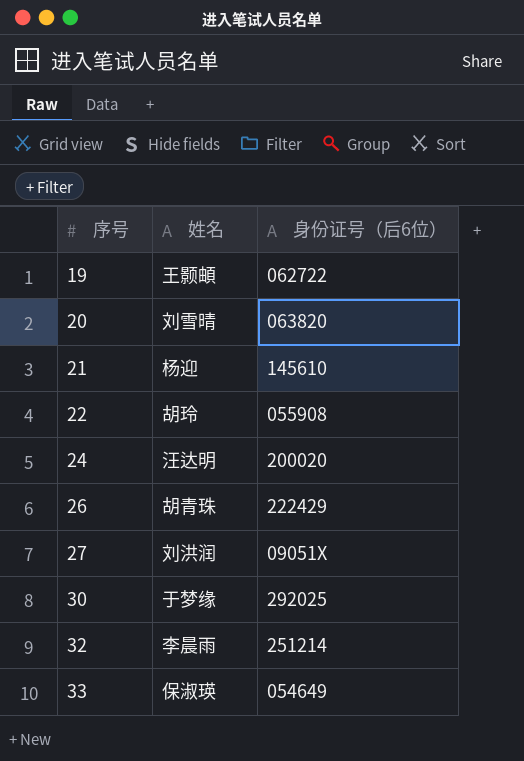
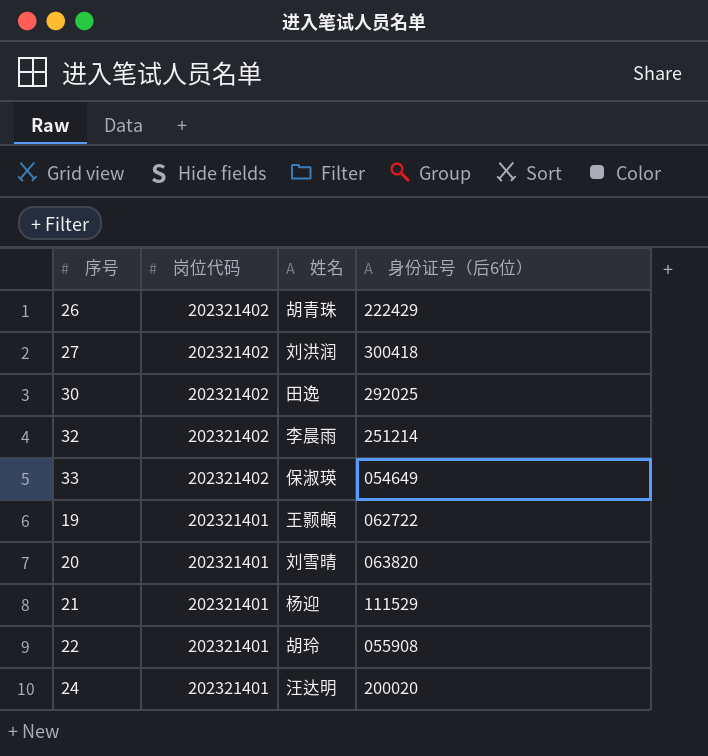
row order: 序号 ascending -> 岗位代码 descending
column 岗位代码 | position: none -> 2
27 | 身份证号（后6位）: 09051X -> 300418
30 | 姓名: 于梦缘 -> 田逸
21 | 身份证号（后6位）: 145610 -> 111529

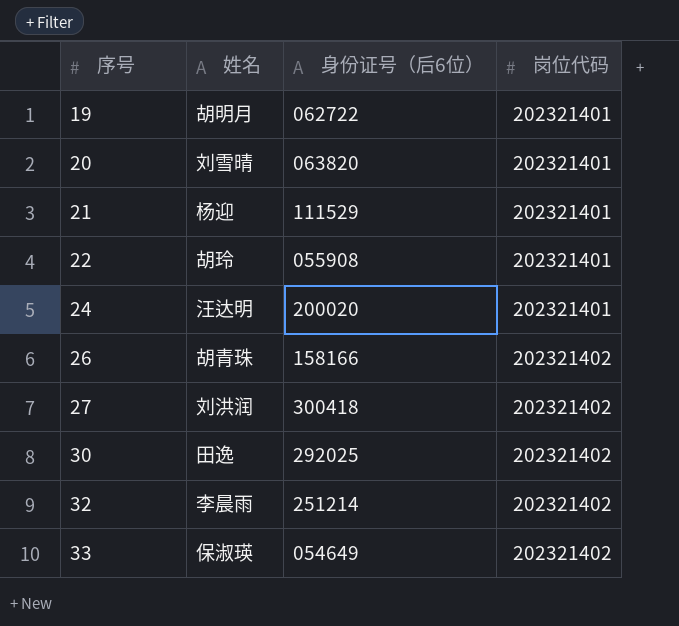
row order: 岗位代码 descending -> 序号 ascending
column 岗位代码 | position: 2 -> 4
19 | 姓名: 王颢頔 -> 胡明月
26 | 身份证号（后6位）: 222429 -> 158166

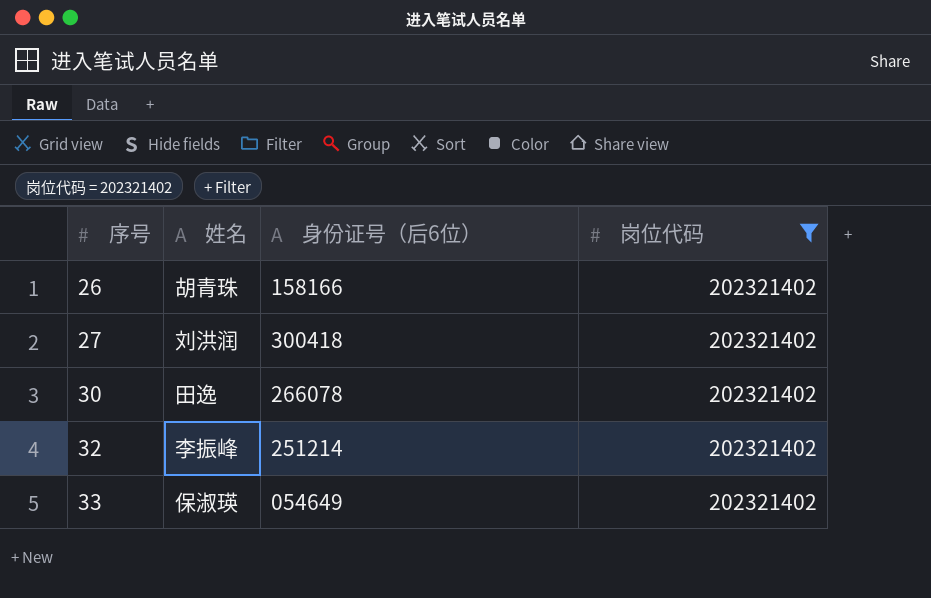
filter: none -> 岗位代码 = 202321402
30 | 身份证号（后6位）: 292025 -> 266078
32 | 姓名: 李晨雨 -> 李振峰

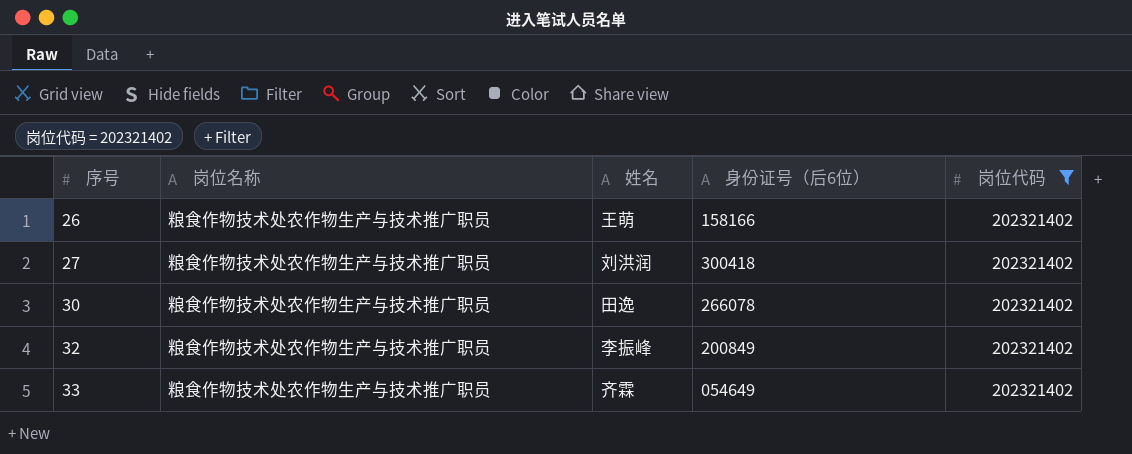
column 岗位名称 | position: none -> 2
26 | 姓名: 胡青珠 -> 王萌
32 | 身份证号（后6位）: 251214 -> 200849
33 | 姓名: 保淑瑛 -> 齐霖

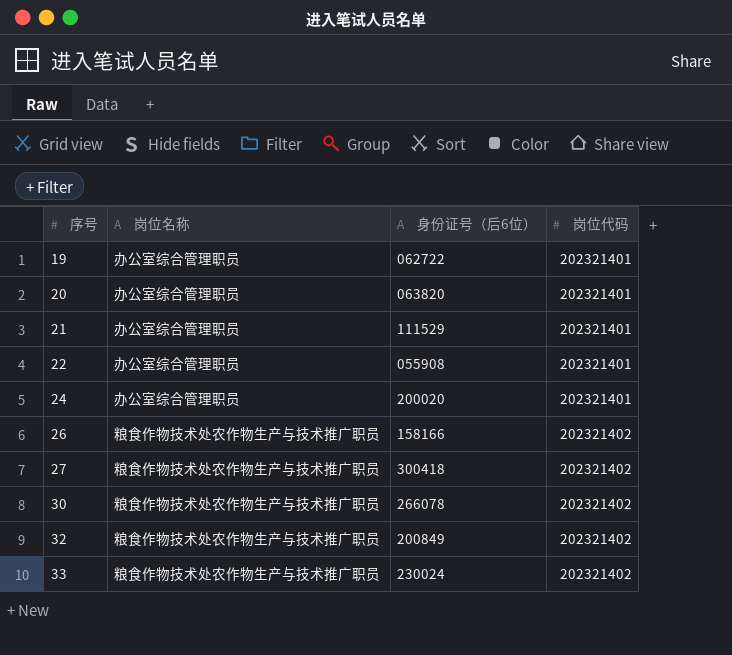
filter: 岗位代码 = 202321402 -> none
column 姓名 | position: 3 -> none
33 | 身份证号（后6位）: 054649 -> 230024

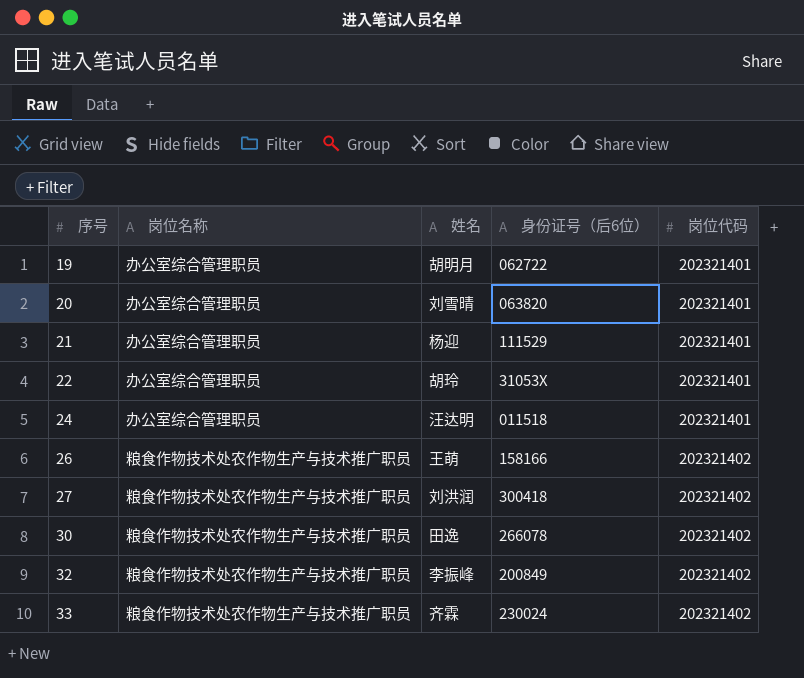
column 姓名 | position: none -> 3
22 | 身份证号（后6位）: 055908 -> 31053X
24 | 身份证号（后6位）: 200020 -> 011518

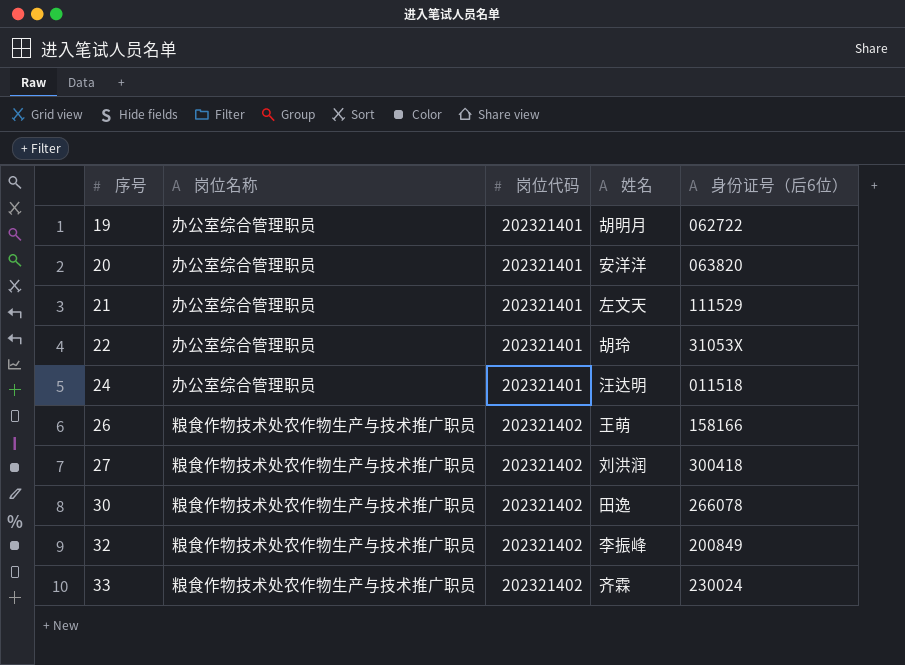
column 岗位代码 | position: 5 -> 3
20 | 姓名: 刘雪晴 -> 安洋洋
21 | 姓名: 杨迎 -> 左文天

